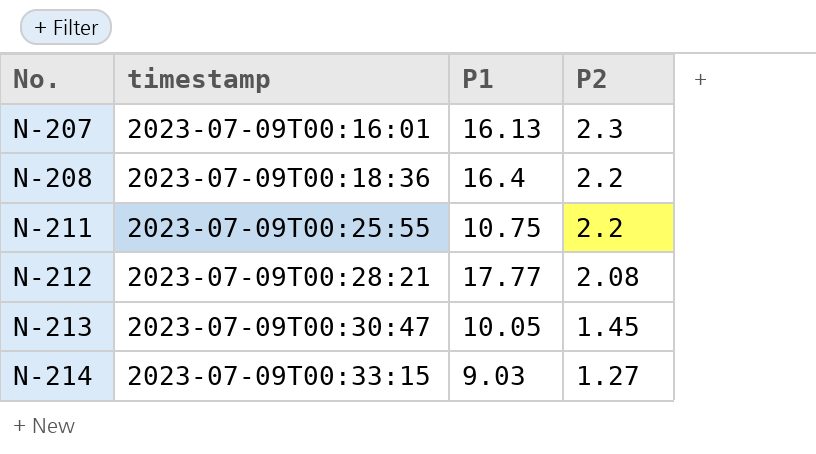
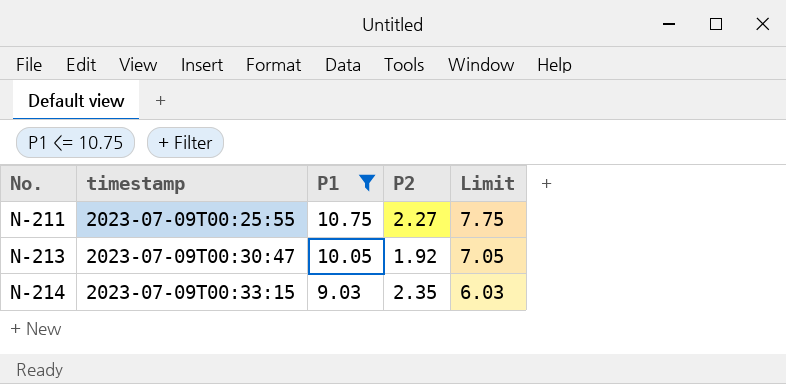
filter: none -> P1 <= 10.75
column Limit | formula: none -> [P1] - 3
N-211 | P2: 2.2 -> 2.27
N-213 | P2: 1.45 -> 1.92
N-214 | P2: 1.27 -> 2.35

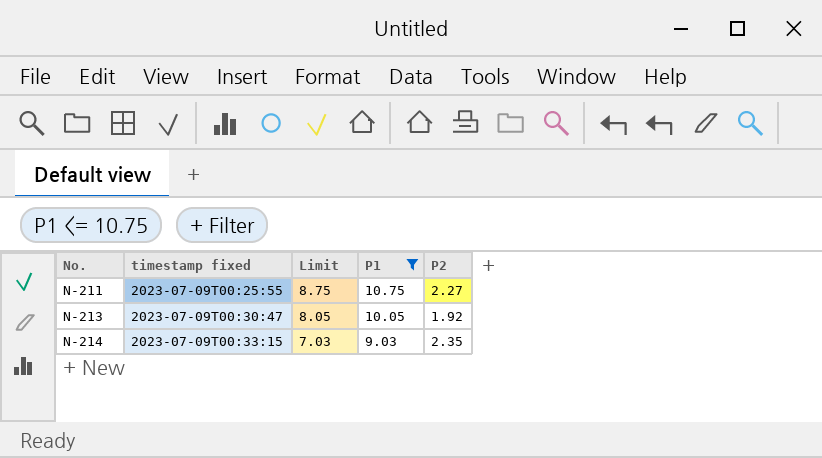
column name: timestamp -> timestamp fixed
column Limit | formula: [P1] - 3 -> [P1] - 2
column Limit | position: 5 -> 3

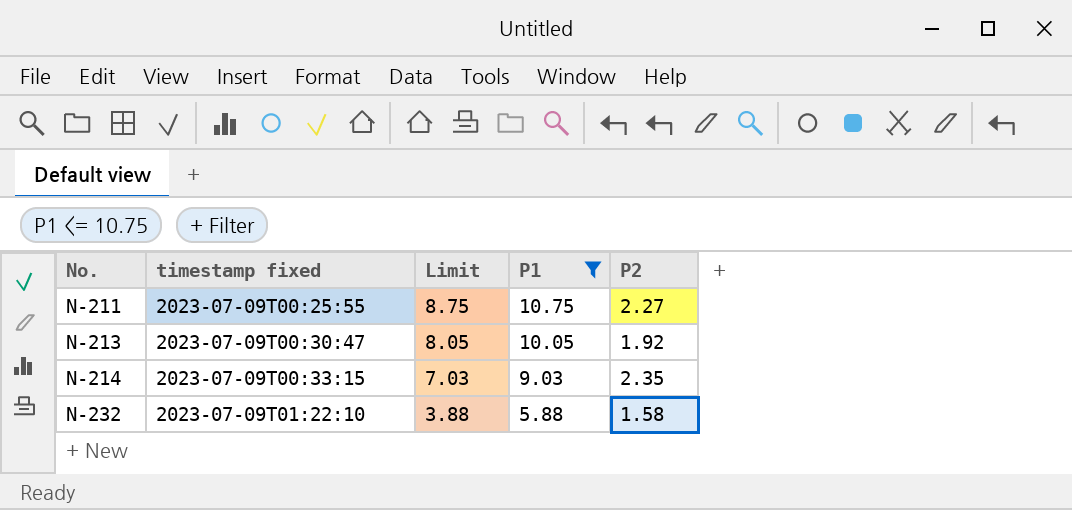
row N-232: none -> 2023-07-09T01:22:10 | 3.88 | 5.88 | 1.58

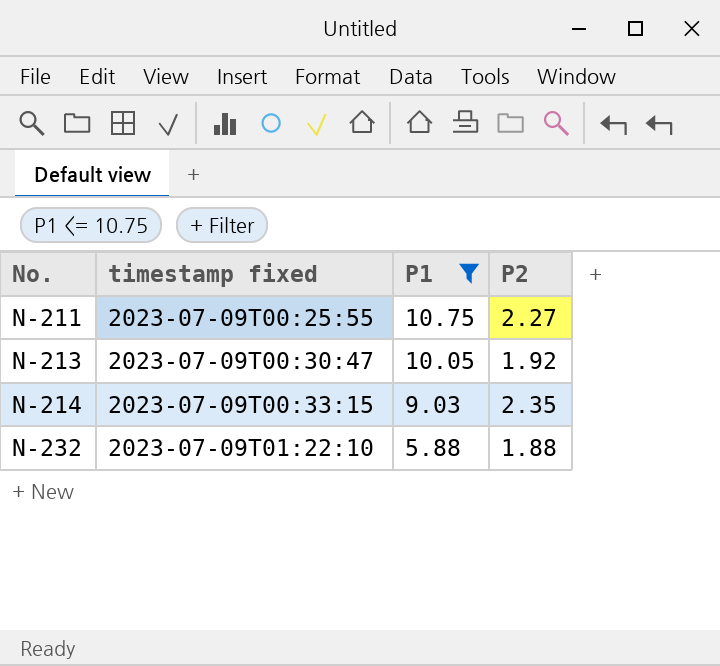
column Limit | formula: [P1] - 2 -> none
N-232 | P2: 1.58 -> 1.88

